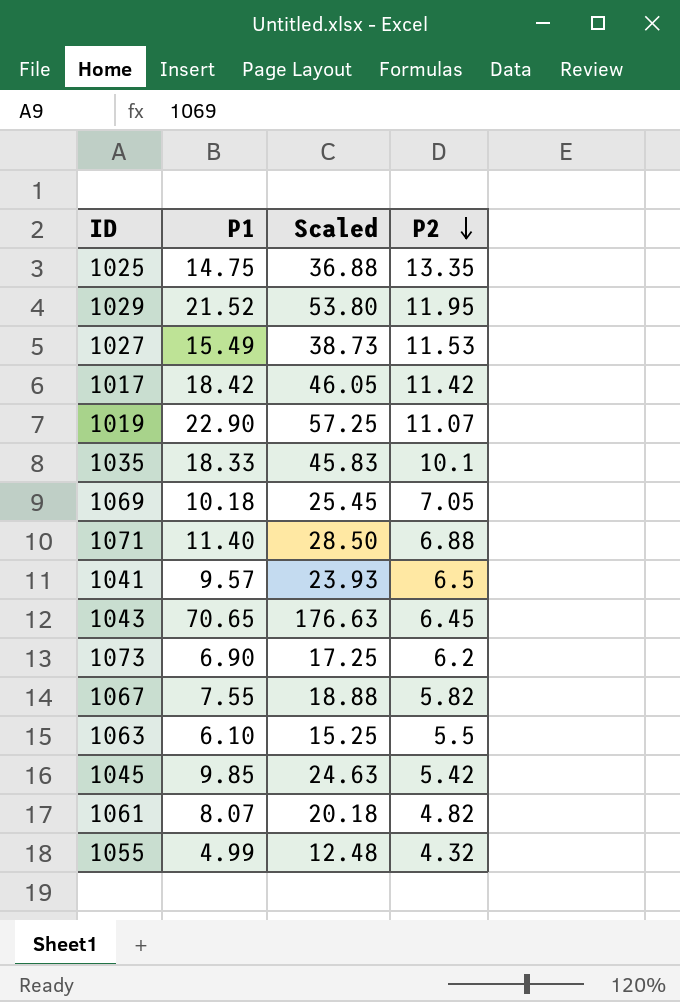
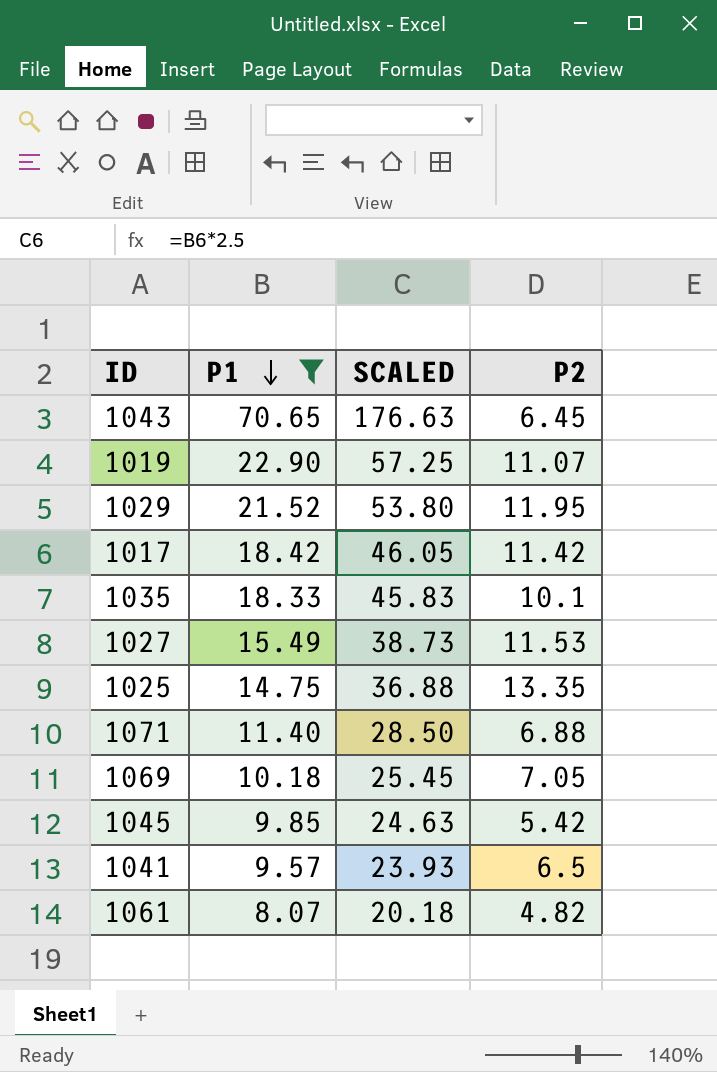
filter: none -> P1 >= 8.07
row order: P2 descending -> P1 descending
column name: Scaled -> SCALED

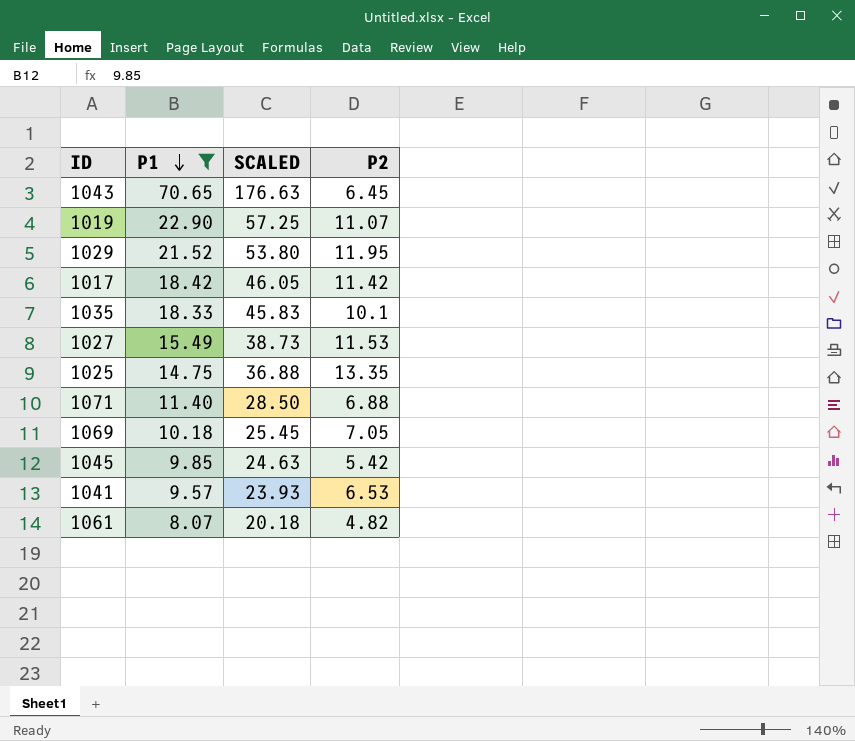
1041 | P2: 6.5 -> 6.53

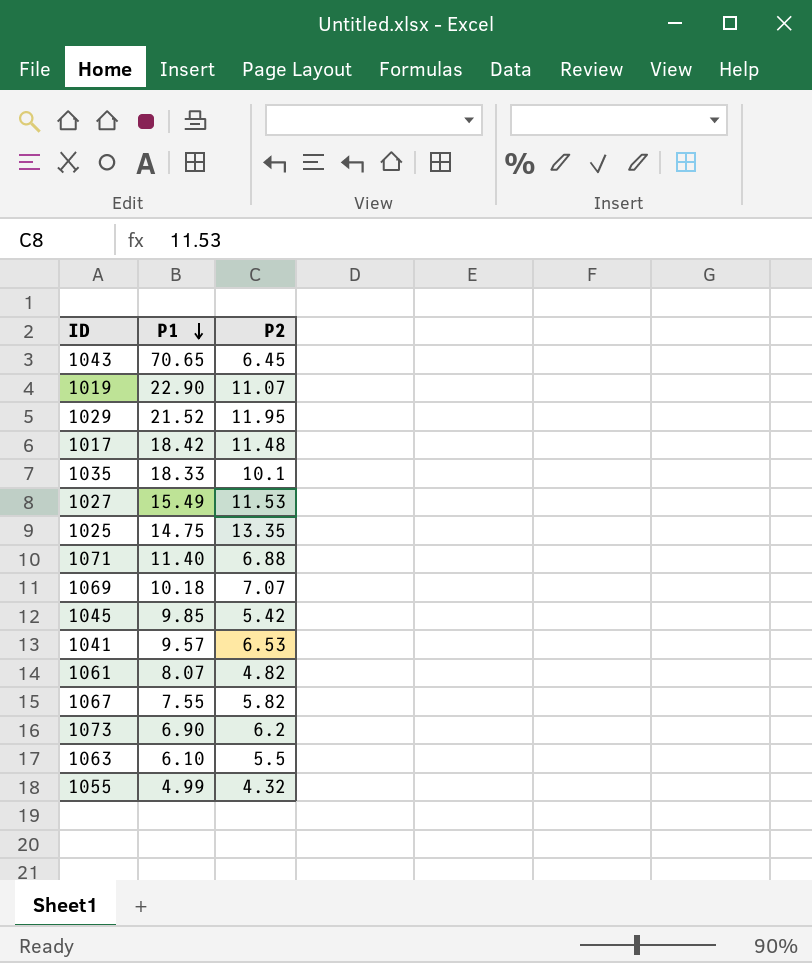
filter: P1 >= 8.07 -> none
column SCALED | formula: [P1] * 2.5 -> none
1017 | P2: 11.42 -> 11.48
1069 | P2: 7.05 -> 7.07

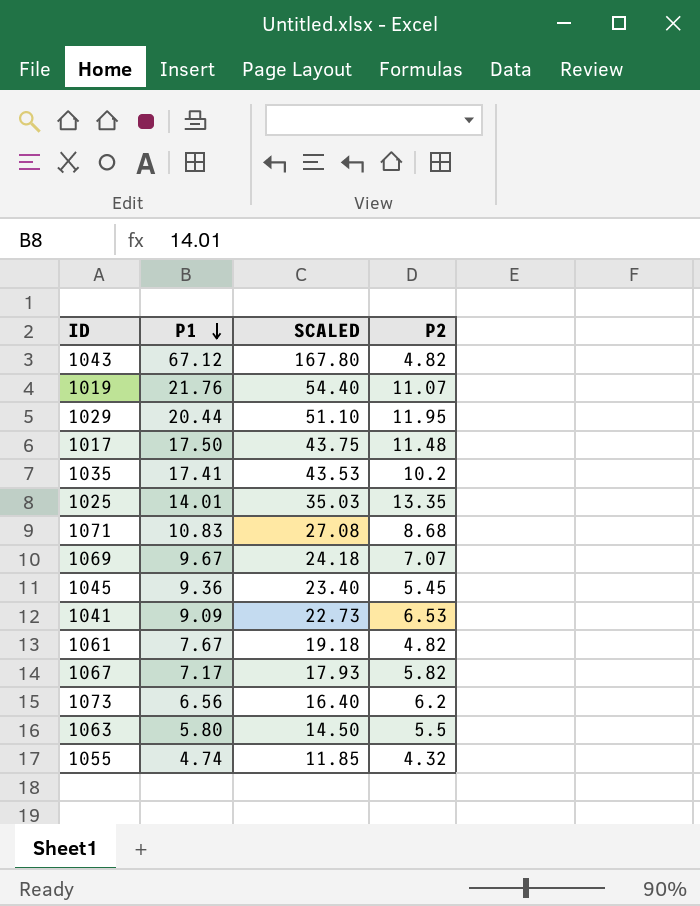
column SCALED | formula: none -> [P1] * 2.5
row 1027: 15.49 | 11.53 -> none
1043 | P1: 70.65 -> 67.12
1043 | P2: 6.45 -> 4.82
1019 | P1: 22.90 -> 21.76
1029 | P1: 21.52 -> 20.44
1017 | P1: 18.42 -> 17.50
1035 | P1: 18.33 -> 17.41
1035 | P2: 10.1 -> 10.2
1025 | P1: 14.75 -> 14.01
1071 | P1: 11.40 -> 10.83
1071 | P2: 6.88 -> 8.68
1069 | P1: 10.18 -> 9.67
1045 | P1: 9.85 -> 9.36
1045 | P2: 5.42 -> 5.45
1041 | P1: 9.57 -> 9.09
1061 | P1: 8.07 -> 7.67
1067 | P1: 7.55 -> 7.17
1073 | P1: 6.90 -> 6.56
1063 | P1: 6.10 -> 5.80
1055 | P1: 4.99 -> 4.74

